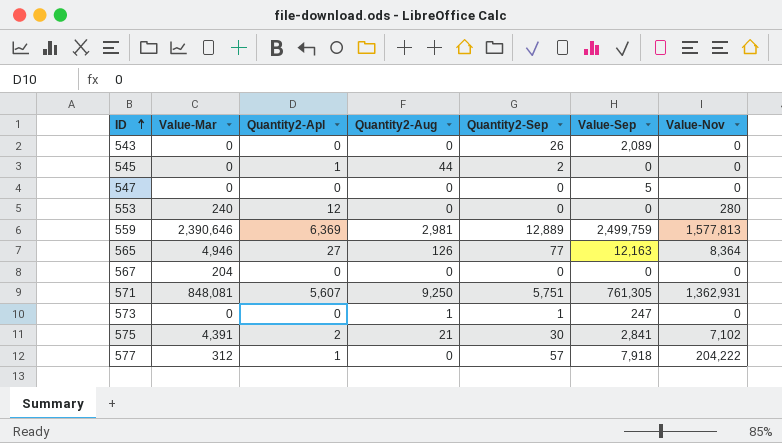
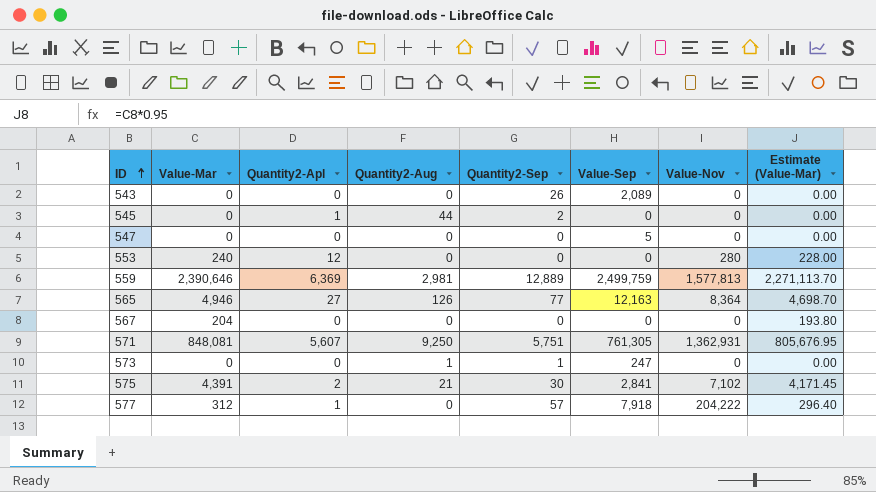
column Estimate (Value-Mar) | formula: none -> [Value-Mar] * 0.95

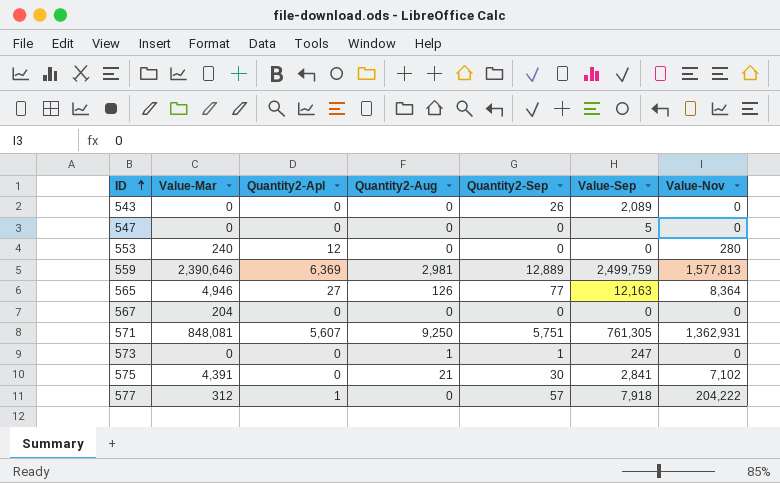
column Estimate (Value-Mar) | formula: [Value-Mar] * 0.95 -> none
row 545: 0 | 1 | 44 | 2 | 0 | 0 | 0.00 -> none
575 | Quantity2-Apl: 2 -> 0

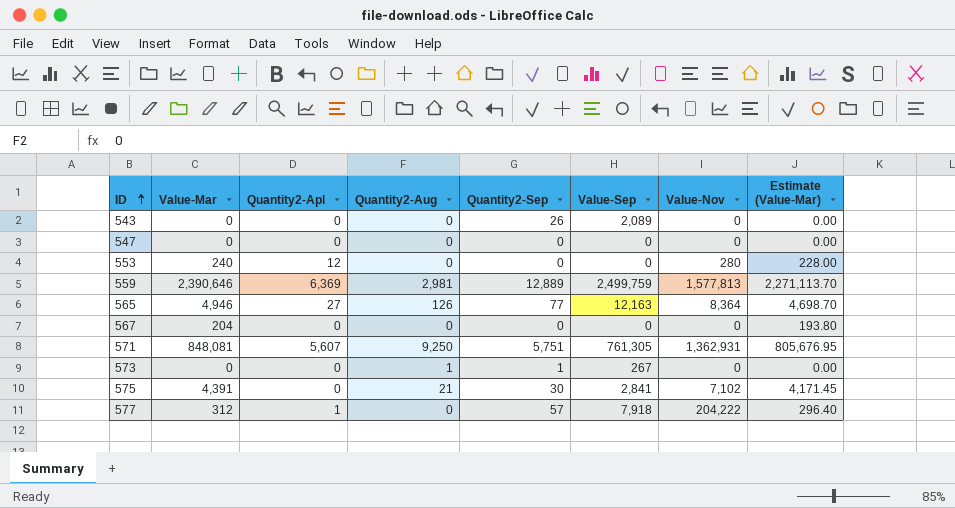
column Estimate (Value-Mar) | formula: none -> [Value-Mar] * 0.95
547 | Value-Sep: 5 -> 0
573 | Value-Sep: 247 -> 267

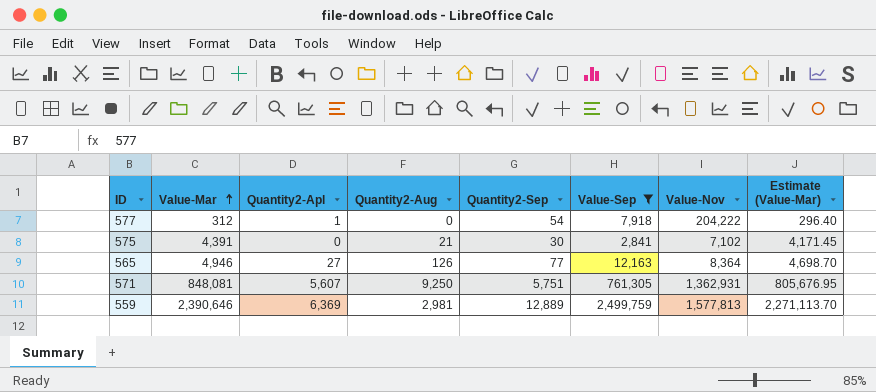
filter: none -> Value-Sep >= 2,841
row order: ID ascending -> Value-Mar ascending
577 | Quantity2-Sep: 57 -> 54

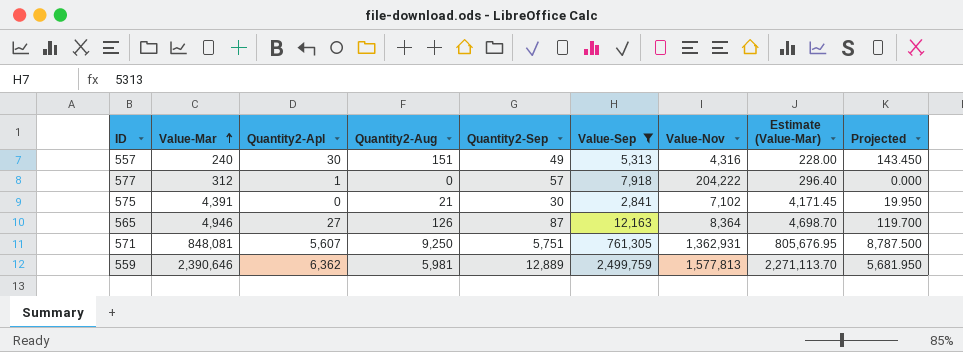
column Projected | formula: none -> [Quantity2-Aug] * 0.95
row 557: none -> 240 | 30 | 151 | 49 | 5,313 | 4,316 | 228.00 | 143.450
577 | Quantity2-Sep: 54 -> 57
565 | Quantity2-Sep: 77 -> 87
559 | Quantity2-Apl: 6,369 -> 6,362
559 | Quantity2-Aug: 2,981 -> 5,981

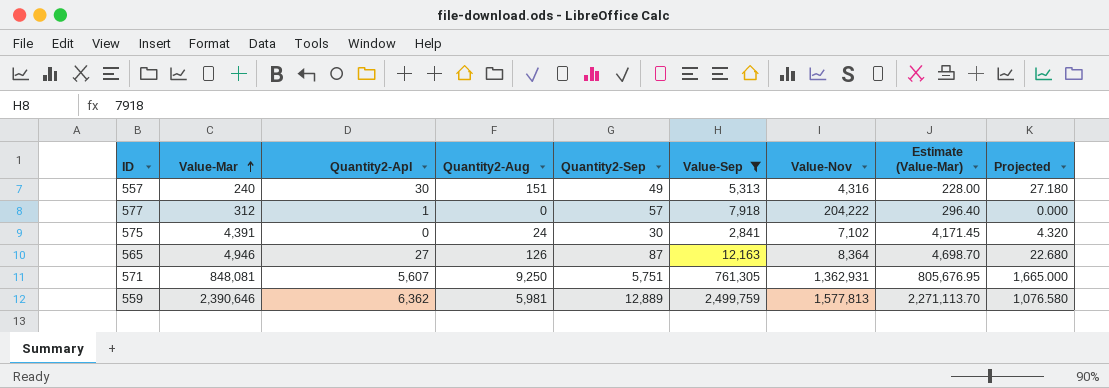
column Projected | formula: [Quantity2-Aug] * 0.95 -> [Quantity2-Aug] * 0.18
575 | Quantity2-Aug: 21 -> 24

